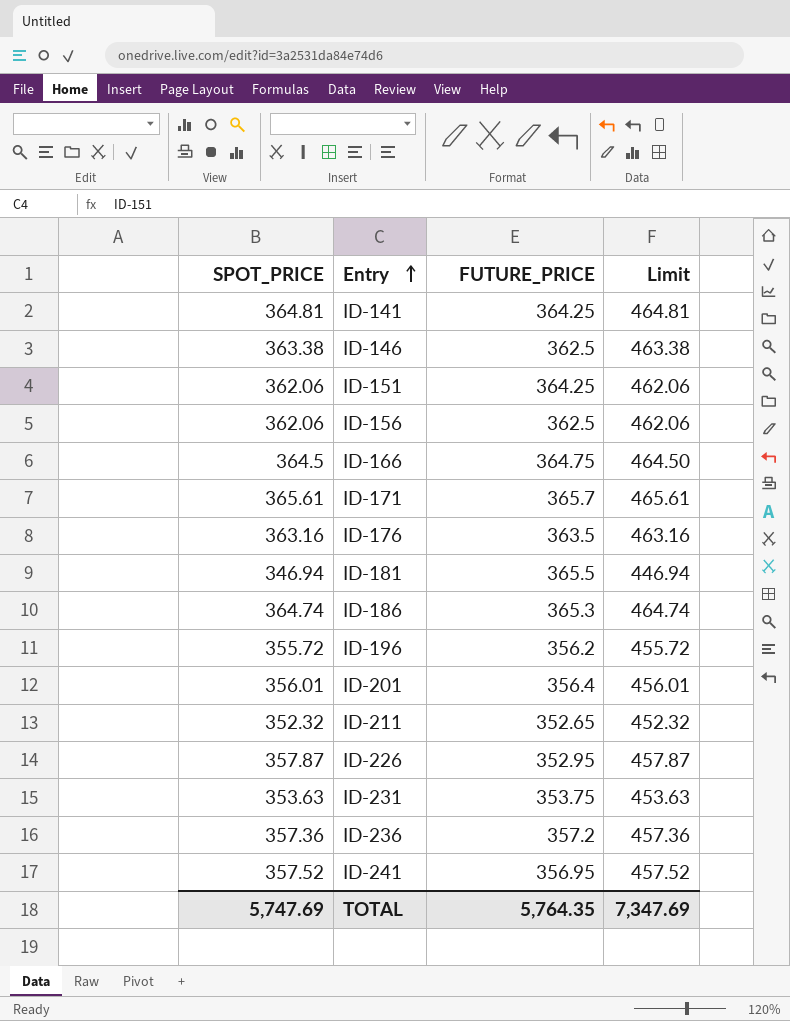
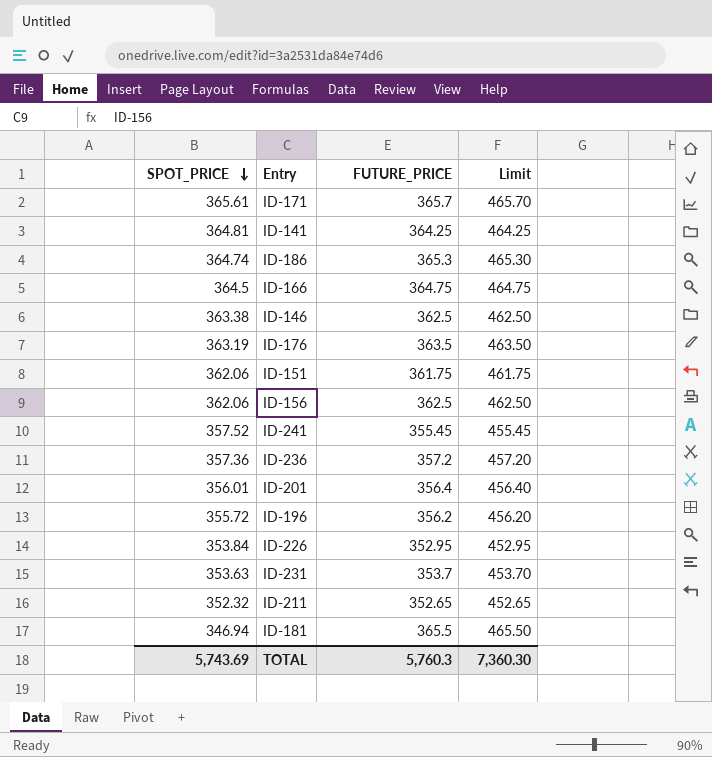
row order: Entry ascending -> SPOT_PRICE descending
column Limit | formula: [SPOT_PRICE] + 100 -> [FUTURE_PRICE] + 100
ID-176 | SPOT_PRICE: 363.16 -> 363.19
ID-151 | FUTURE_PRICE: 364.25 -> 361.75
ID-241 | FUTURE_PRICE: 356.95 -> 355.45
ID-226 | SPOT_PRICE: 357.87 -> 353.84
ID-231 | FUTURE_PRICE: 353.75 -> 353.7
TOTAL | SPOT_PRICE: 5,747.69 -> 5,743.69
TOTAL | FUTURE_PRICE: 5,764.35 -> 5,760.3
TOTAL | Limit: 7,347.69 -> 7,360.30

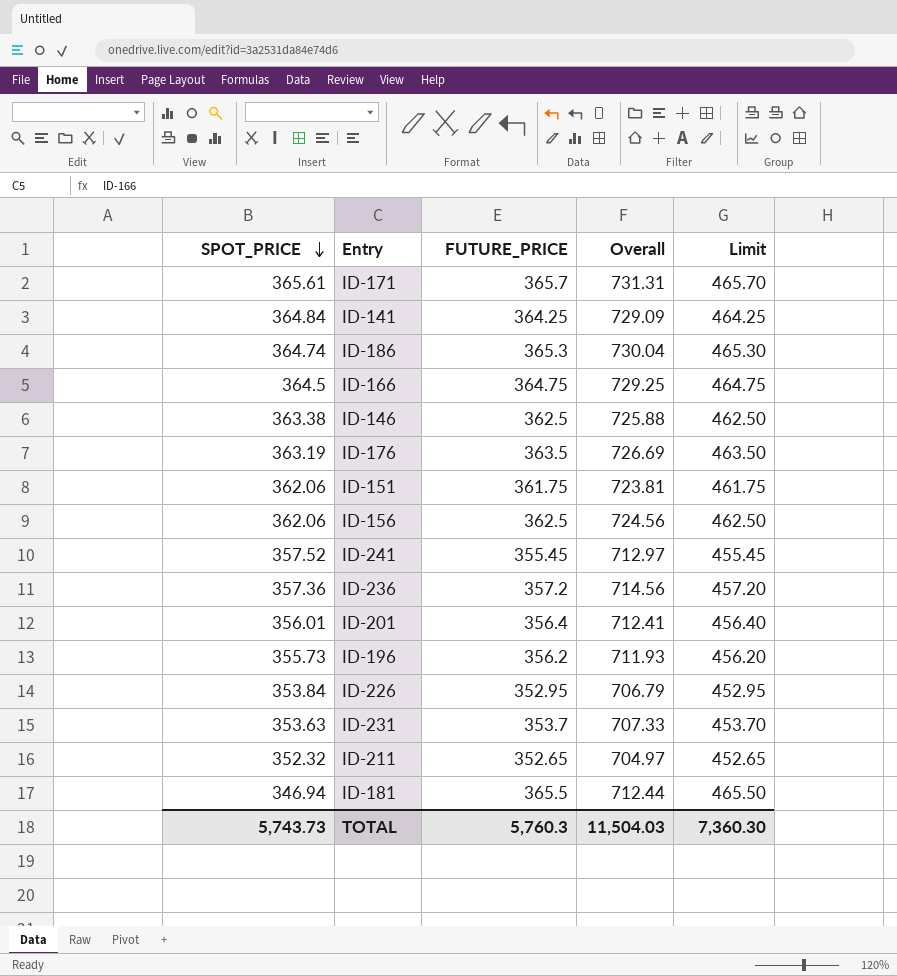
column Overall | formula: none -> [SPOT_PRICE] + [FUTURE_PRICE]
ID-141 | SPOT_PRICE: 364.81 -> 364.84
ID-196 | SPOT_PRICE: 355.72 -> 355.73
TOTAL | SPOT_PRICE: 5,743.69 -> 5,743.73

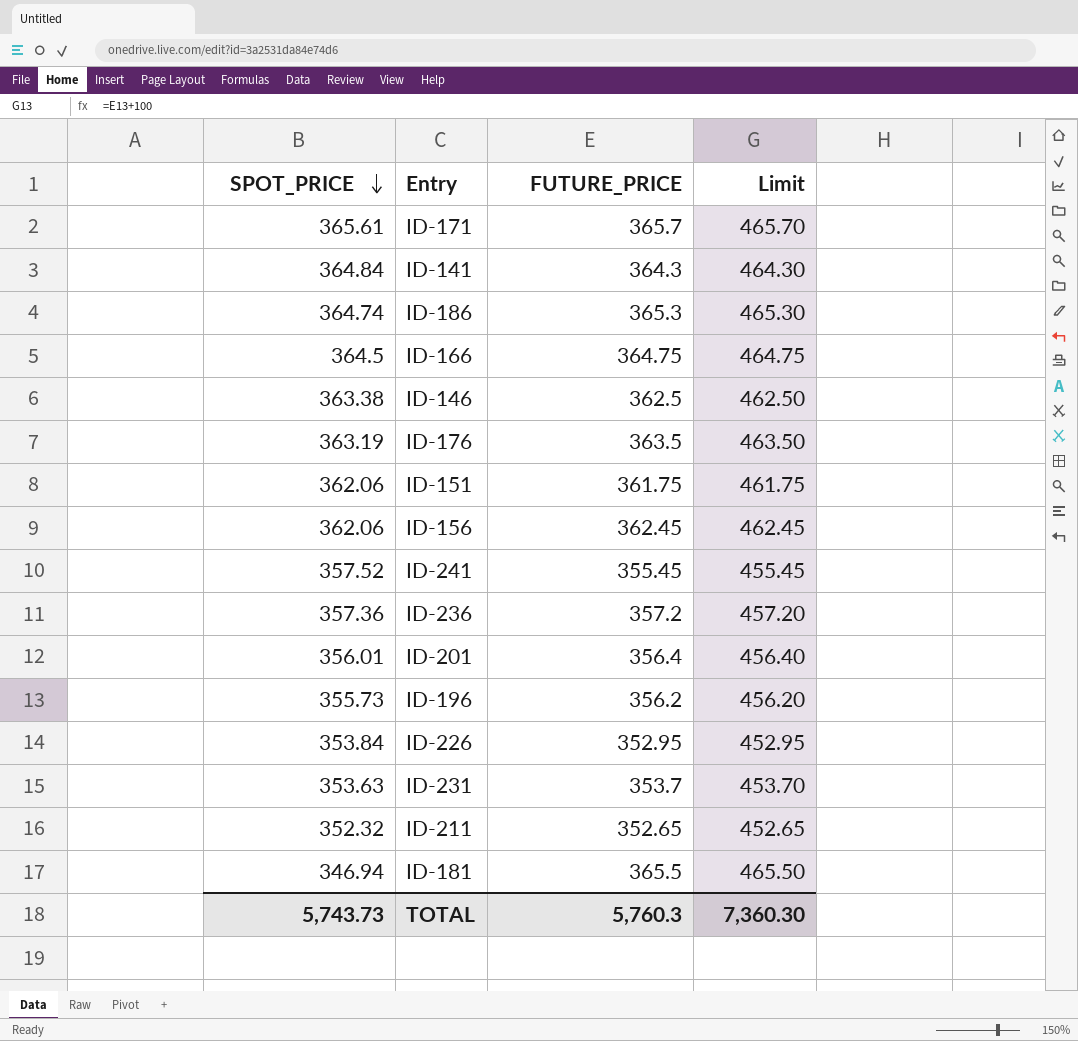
column Overall | formula: [SPOT_PRICE] + [FUTURE_PRICE] -> none
ID-141 | FUTURE_PRICE: 364.25 -> 364.3
ID-141 | Limit: 464.25 -> 464.30
ID-156 | FUTURE_PRICE: 362.5 -> 362.45
ID-156 | Limit: 462.50 -> 462.45

